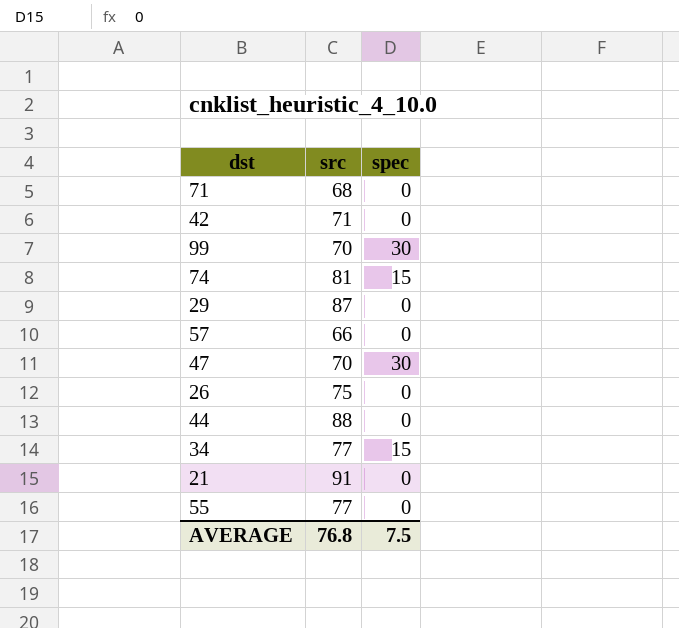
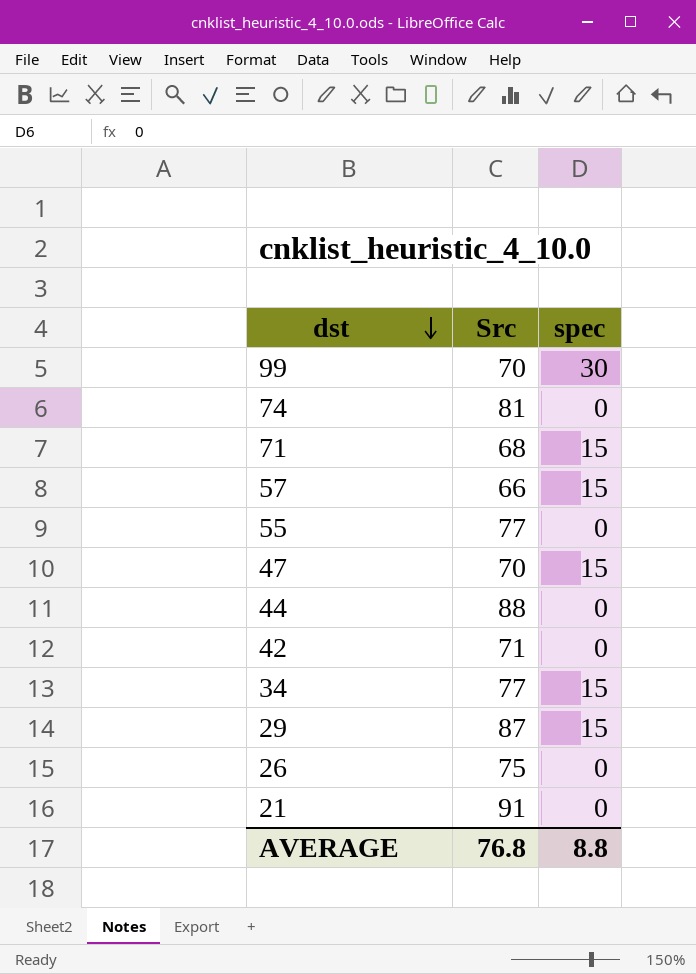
row order: none -> dst descending
column name: src -> Src
74 | spec: 15 -> 0
71 | spec: 0 -> 15
57 | spec: 0 -> 15
47 | spec: 30 -> 15
29 | spec: 0 -> 15
AVERAGE | spec: 7.5 -> 8.8

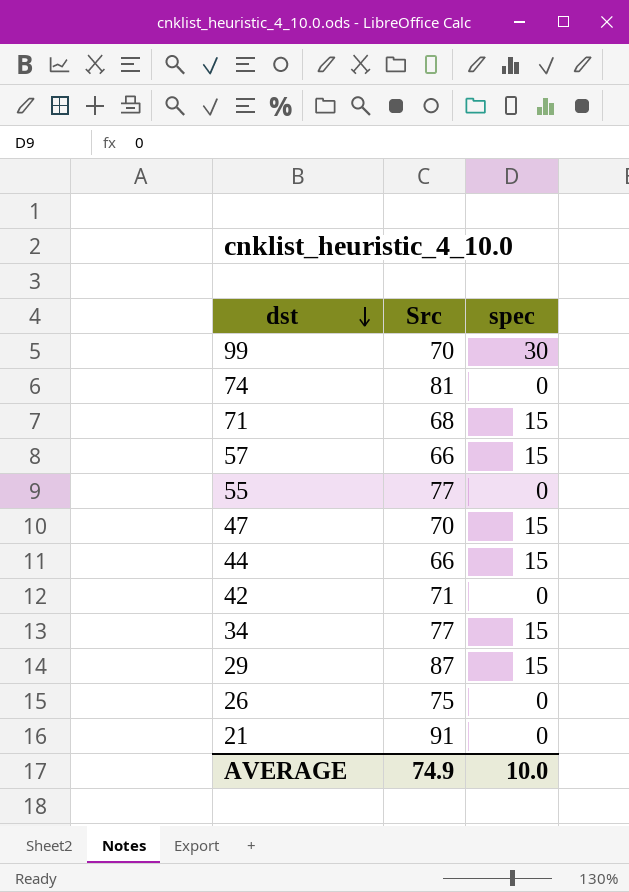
44 | Src: 88 -> 66
44 | spec: 0 -> 15
AVERAGE | Src: 76.8 -> 74.9
AVERAGE | spec: 8.8 -> 10.0

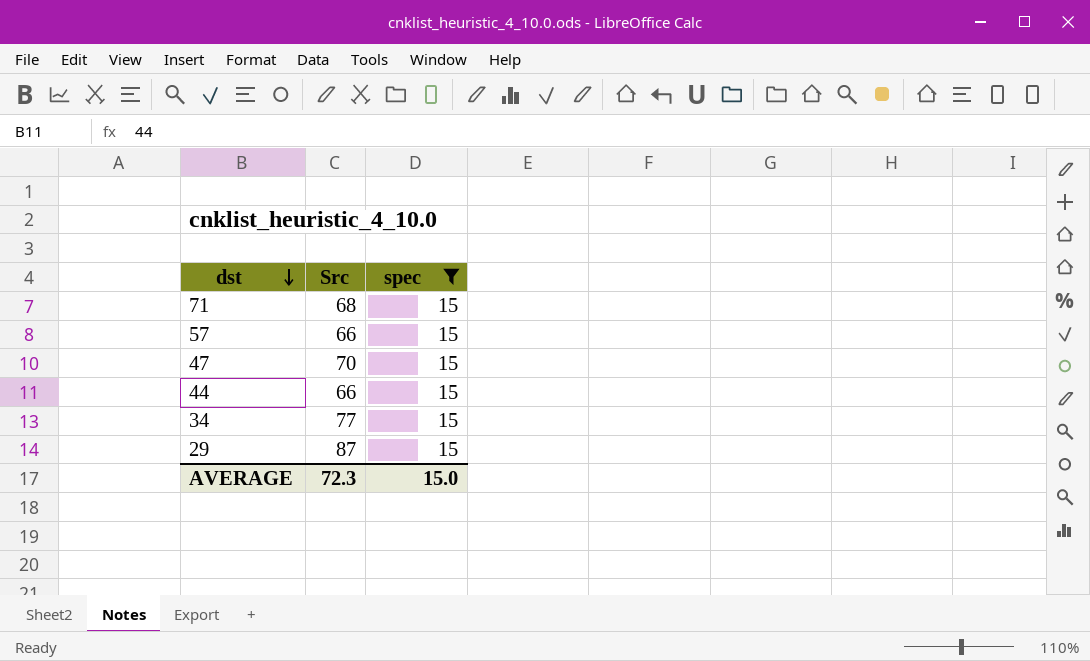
filter: none -> spec = 15
AVERAGE | Src: 74.9 -> 72.3
AVERAGE | spec: 10.0 -> 15.0

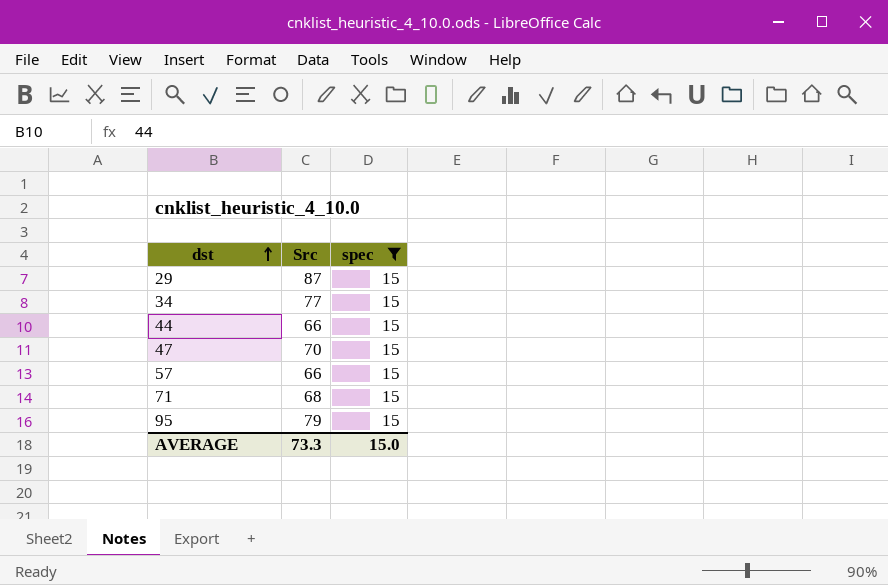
row order: dst descending -> dst ascending
row 95: none -> 79 | 15
AVERAGE | Src: 72.3 -> 73.3

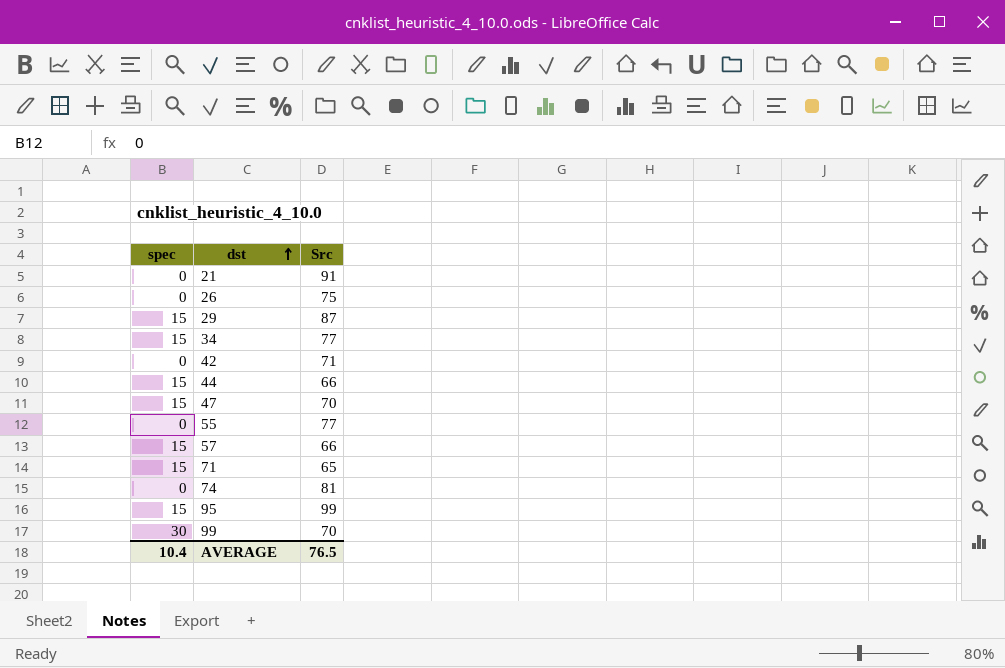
filter: spec = 15 -> none
column spec | position: 3 -> 1
71 | Src: 68 -> 65
95 | Src: 79 -> 99
AVERAGE | spec: 15.0 -> 10.4
AVERAGE | Src: 73.3 -> 76.5

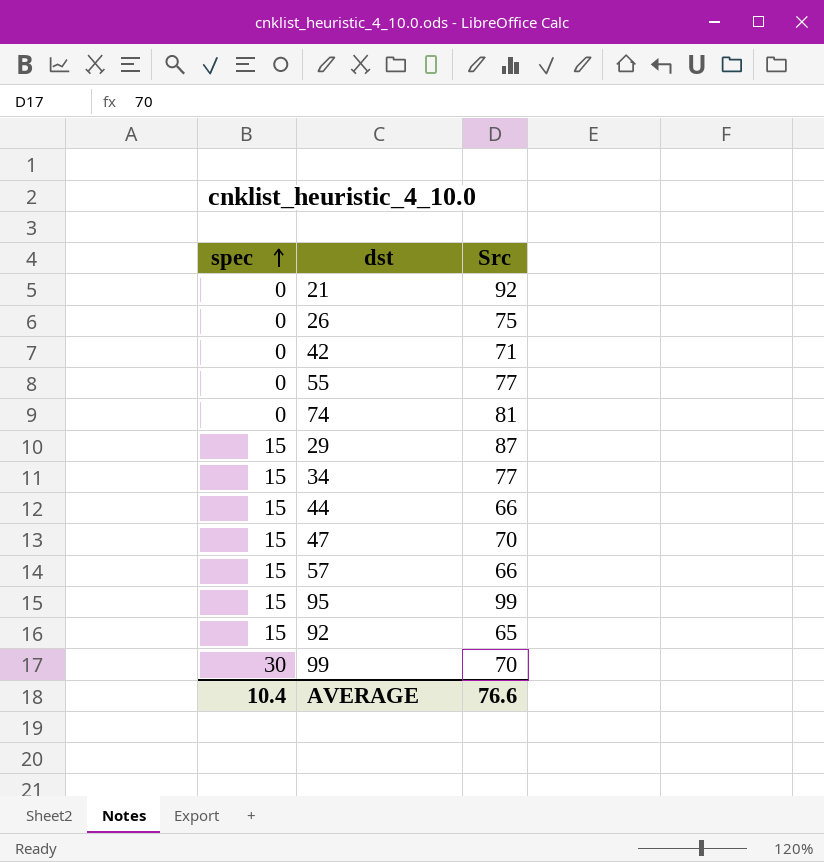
row order: dst ascending -> spec ascending
row 71: 15 | 65 -> none
21 | Src: 91 -> 92
row 92: none -> 15 | 65
AVERAGE | Src: 76.5 -> 76.6

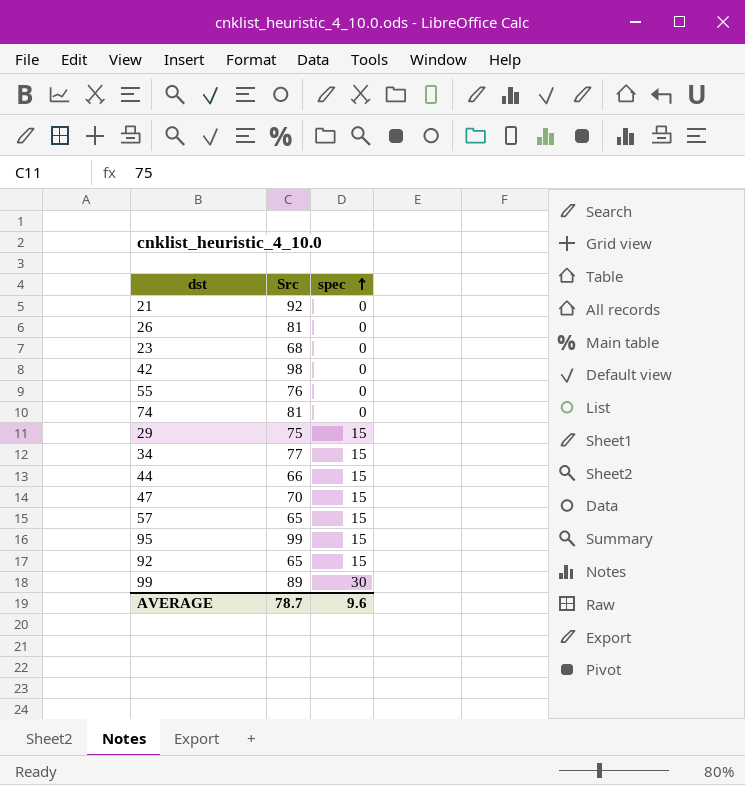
column spec | position: 1 -> 3
26 | Src: 75 -> 81
row 23: none -> 68 | 0
42 | Src: 71 -> 98
55 | Src: 77 -> 76
29 | Src: 87 -> 75
57 | Src: 66 -> 65
99 | Src: 70 -> 89
AVERAGE | Src: 76.6 -> 78.7
AVERAGE | spec: 10.4 -> 9.6

